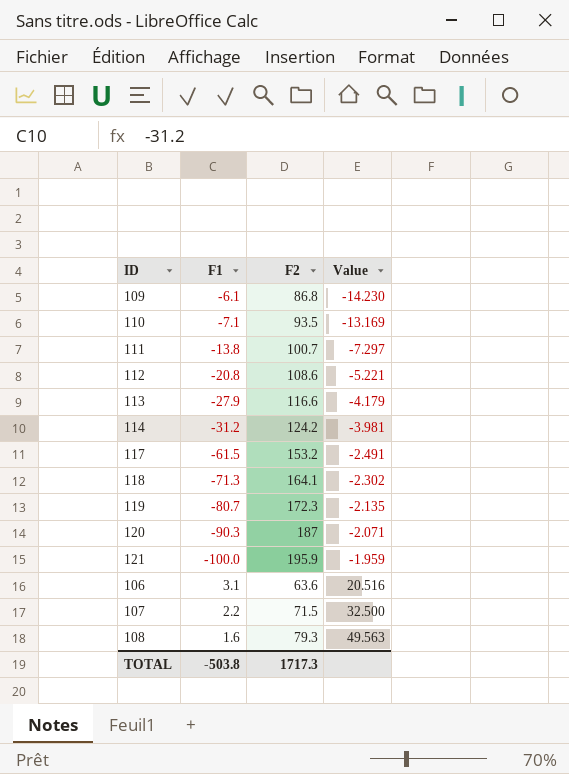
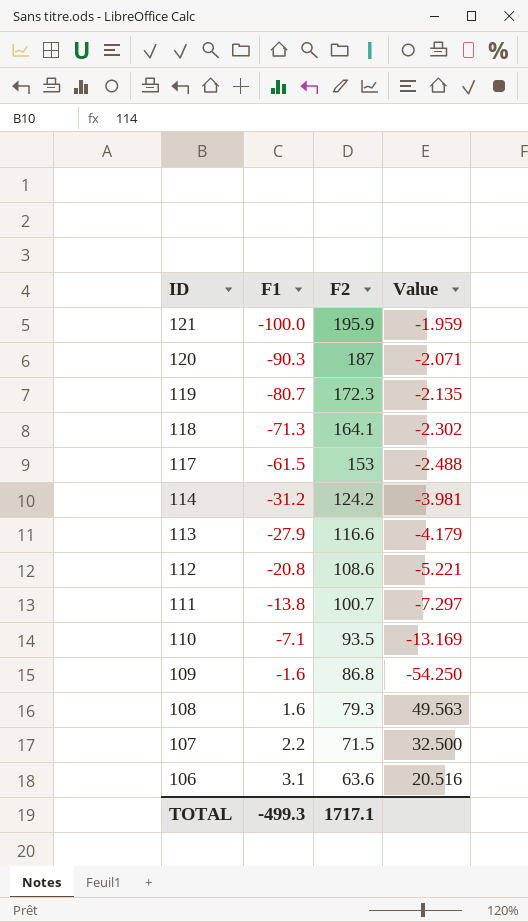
row order: Value ascending -> ID descending
117 | F2: 153.2 -> 153
117 | Value: -2.491 -> -2.488
109 | F1: -6.1 -> -1.6
109 | Value: -14.230 -> -54.250
TOTAL | F1: -503.8 -> -499.3
TOTAL | F2: 1717.3 -> 1717.1

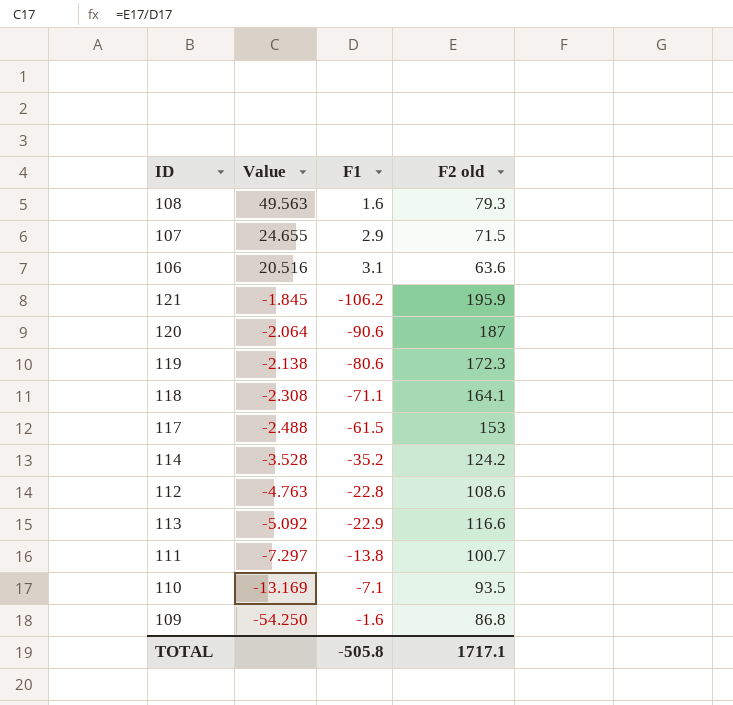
row order: ID descending -> Value descending
column Value | position: 4 -> 2
column name: F2 -> F2 old
107 | Value: 32.500 -> 24.655
107 | F1: 2.2 -> 2.9
121 | Value: -1.959 -> -1.845
121 | F1: -100.0 -> -106.2
120 | Value: -2.071 -> -2.064
120 | F1: -90.3 -> -90.6
119 | Value: -2.135 -> -2.138
119 | F1: -80.7 -> -80.6
118 | Value: -2.302 -> -2.308
118 | F1: -71.3 -> -71.1
114 | Value: -3.981 -> -3.528
114 | F1: -31.2 -> -35.2
112 | Value: -5.221 -> -4.763
112 | F1: -20.8 -> -22.8
113 | Value: -4.179 -> -5.092
113 | F1: -27.9 -> -22.9
TOTAL | F1: -499.3 -> -505.8

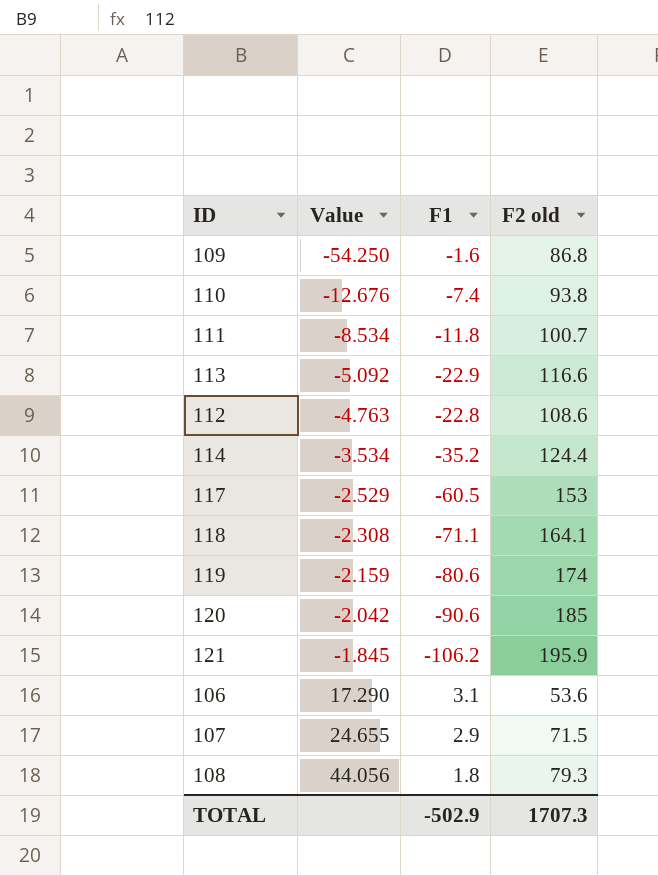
row order: Value descending -> Value ascending
110 | Value: -13.169 -> -12.676
110 | F1: -7.1 -> -7.4
110 | F2 old: 93.5 -> 93.8
111 | Value: -7.297 -> -8.534
111 | F1: -13.8 -> -11.8
114 | Value: -3.528 -> -3.534
114 | F2 old: 124.2 -> 124.4
117 | Value: -2.488 -> -2.529
117 | F1: -61.5 -> -60.5
119 | Value: -2.138 -> -2.159
119 | F2 old: 172.3 -> 174
120 | Value: -2.064 -> -2.042
120 | F2 old: 187 -> 185
106 | Value: 20.516 -> 17.290
106 | F2 old: 63.6 -> 53.6
108 | Value: 49.563 -> 44.056
108 | F1: 1.6 -> 1.8
TOTAL | F1: -505.8 -> -502.9
TOTAL | F2 old: 1717.1 -> 1707.3

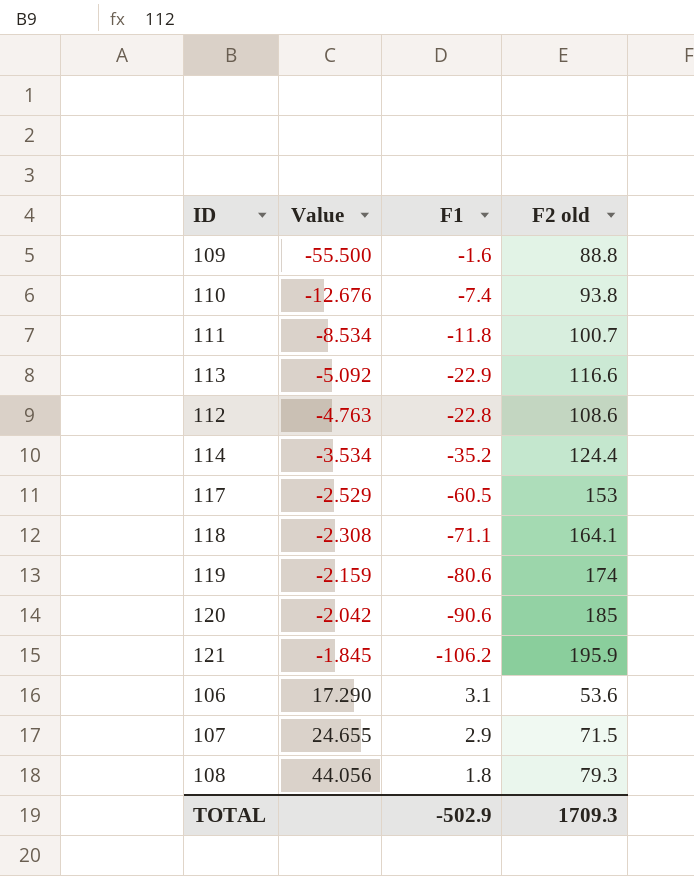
109 | Value: -54.250 -> -55.500
109 | F2 old: 86.8 -> 88.8
TOTAL | F2 old: 1707.3 -> 1709.3

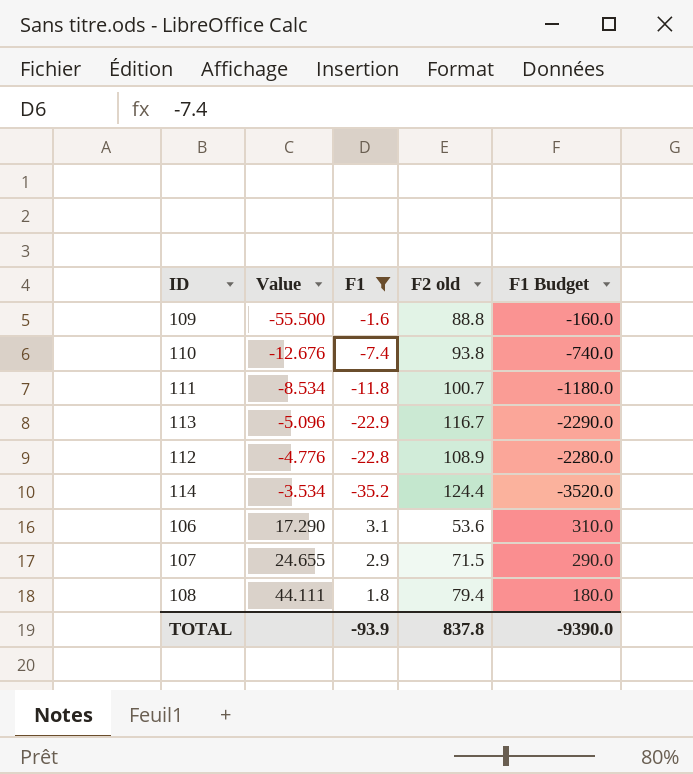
filter: none -> F1 >= -35.2
column F1 Budget | formula: none -> [F1] * 100
113 | Value: -5.092 -> -5.096
113 | F2 old: 116.6 -> 116.7
112 | Value: -4.763 -> -4.776
112 | F2 old: 108.6 -> 108.9
108 | Value: 44.056 -> 44.111
108 | F2 old: 79.3 -> 79.4
TOTAL | F1: -502.9 -> -93.9
TOTAL | F2 old: 1709.3 -> 837.8

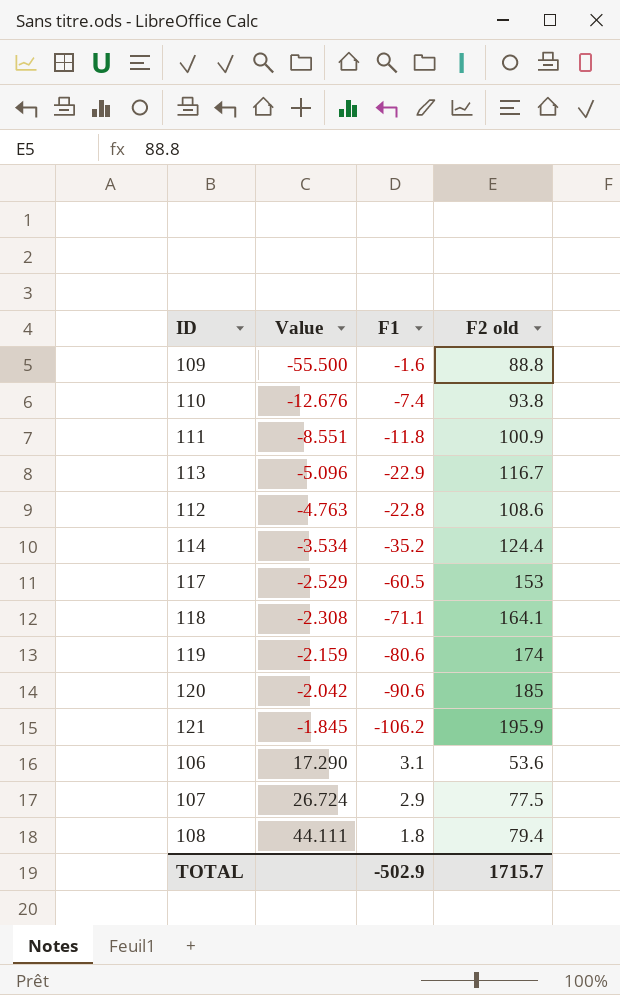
filter: F1 >= -35.2 -> none
column F1 Budget | formula: [F1] * 100 -> none
111 | Value: -8.534 -> -8.551
111 | F2 old: 100.7 -> 100.9
112 | Value: -4.776 -> -4.763
112 | F2 old: 108.9 -> 108.6
107 | Value: 24.655 -> 26.724
107 | F2 old: 71.5 -> 77.5
TOTAL | F1: -93.9 -> -502.9
TOTAL | F2 old: 837.8 -> 1715.7

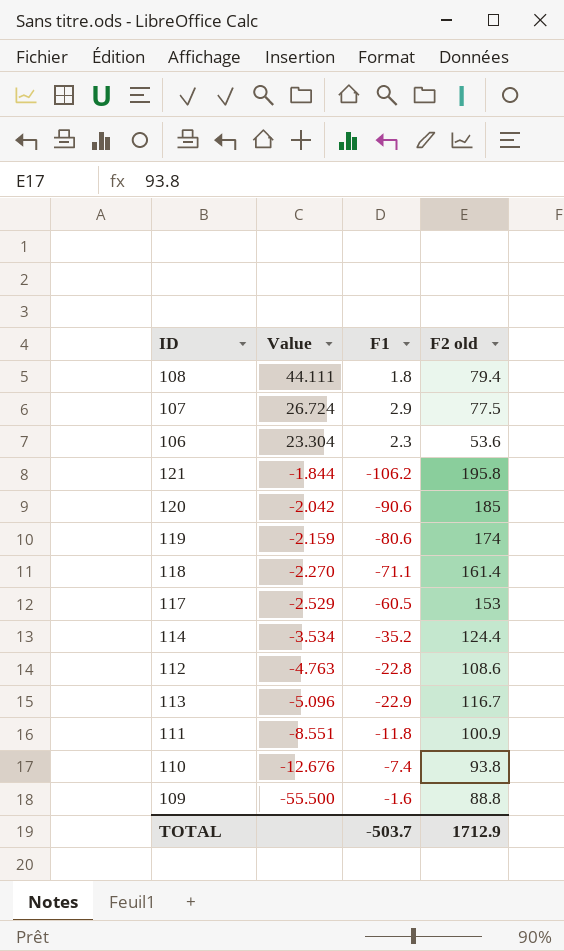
row order: Value ascending -> Value descending
106 | Value: 17.290 -> 23.304
106 | F1: 3.1 -> 2.3
121 | Value: -1.845 -> -1.844
121 | F2 old: 195.9 -> 195.8
118 | Value: -2.308 -> -2.270
118 | F2 old: 164.1 -> 161.4
TOTAL | F1: -502.9 -> -503.7
TOTAL | F2 old: 1715.7 -> 1712.9

